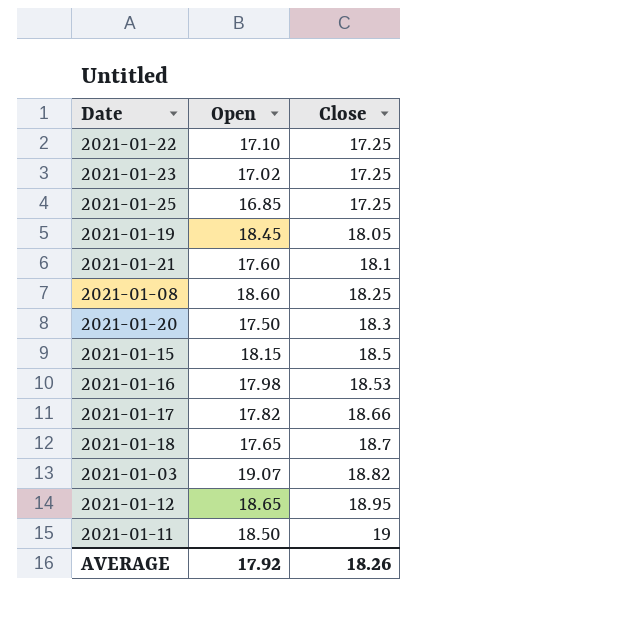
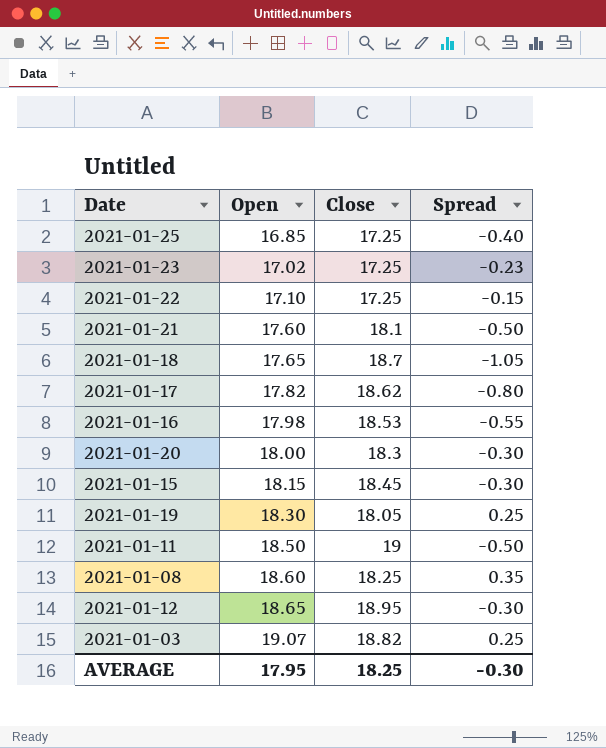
row order: Close ascending -> Open ascending
column Spread | formula: none -> [Open] - [Close]
2021-01-17 | Close: 18.66 -> 18.62
2021-01-20 | Open: 17.50 -> 18.00
2021-01-15 | Close: 18.5 -> 18.45
2021-01-19 | Open: 18.45 -> 18.30
AVERAGE | Open: 17.92 -> 17.95
AVERAGE | Close: 18.26 -> 18.25

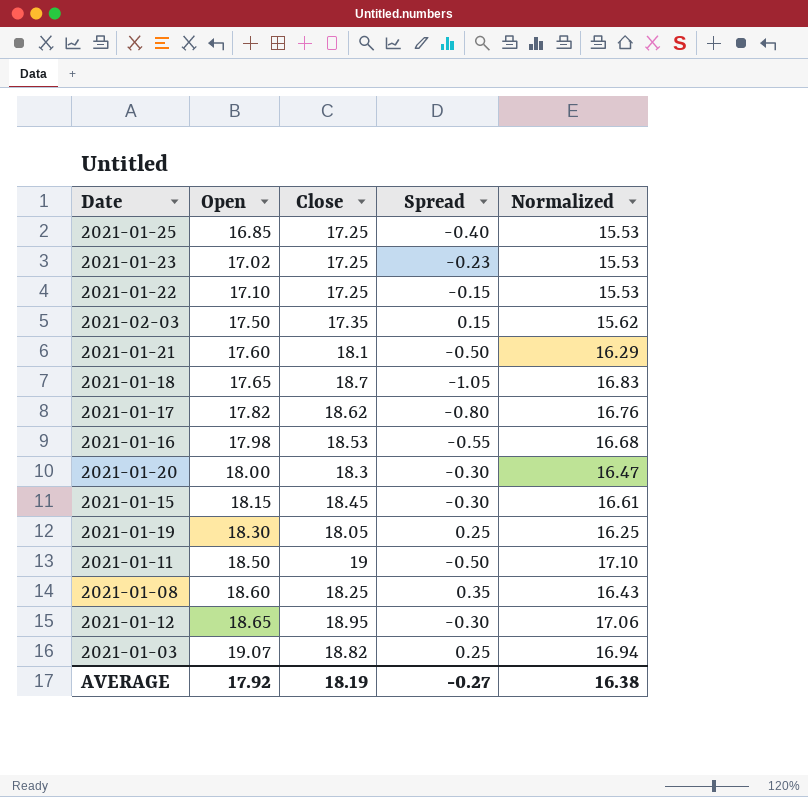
column Normalized | formula: none -> [Close] * 0.9
row 2021-02-03: none -> 17.50 | 17.35 | 0.15 | 15.62
AVERAGE | Open: 17.95 -> 17.92
AVERAGE | Close: 18.25 -> 18.19
AVERAGE | Spread: -0.30 -> -0.27

